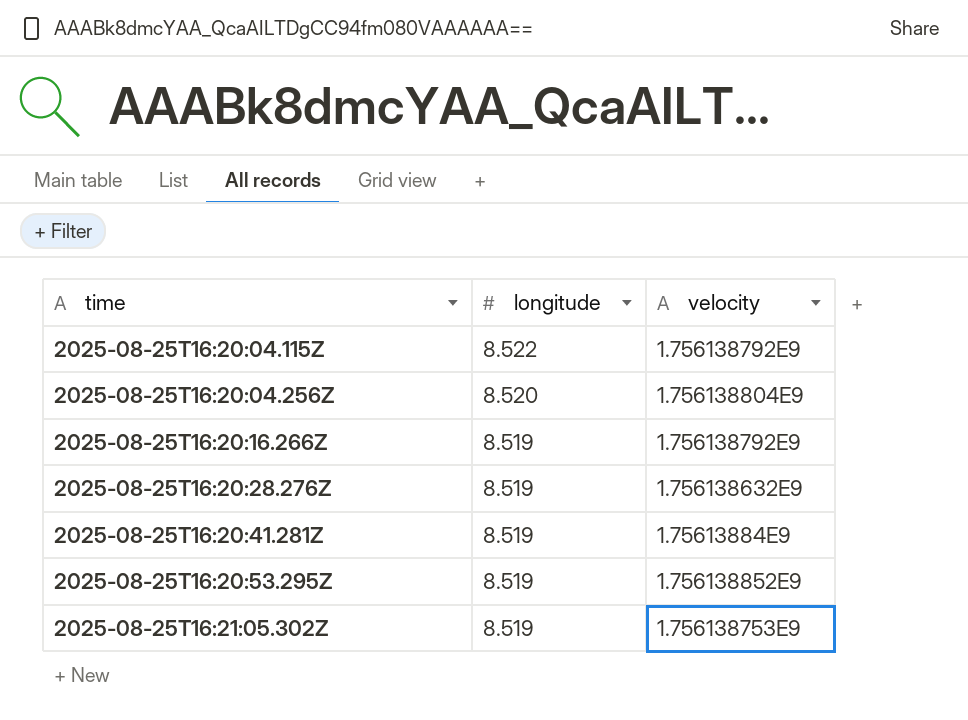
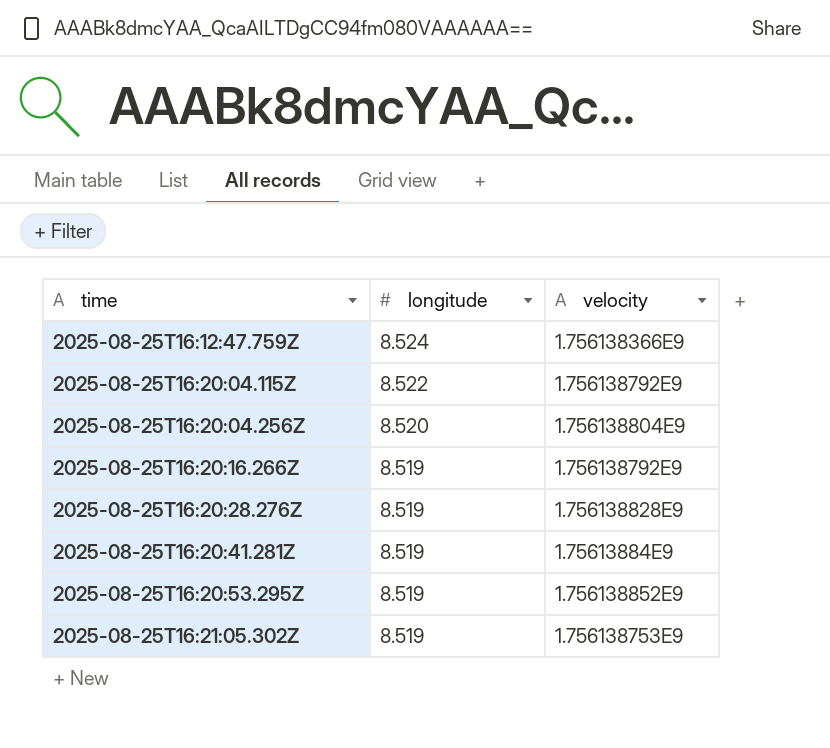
row 2025-08-25T16:12:47.759Z: none -> 8.524 | 1.756138366E9
2025-08-25T16:20:28.276Z | velocity: 1.756138632E9 -> 1.756138828E9

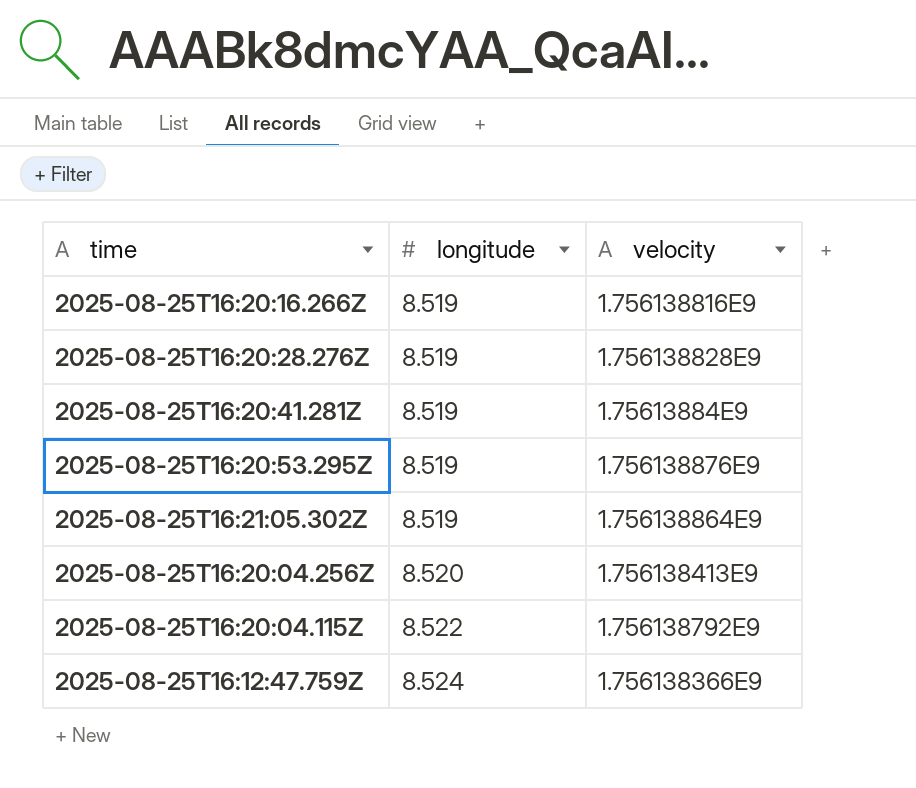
row order: time ascending -> longitude ascending
2025-08-25T16:20:16.266Z | velocity: 1.756138792E9 -> 1.756138816E9
2025-08-25T16:20:53.295Z | velocity: 1.756138852E9 -> 1.756138876E9
2025-08-25T16:21:05.302Z | velocity: 1.756138753E9 -> 1.756138864E9
2025-08-25T16:20:04.256Z | velocity: 1.756138804E9 -> 1.756138413E9

